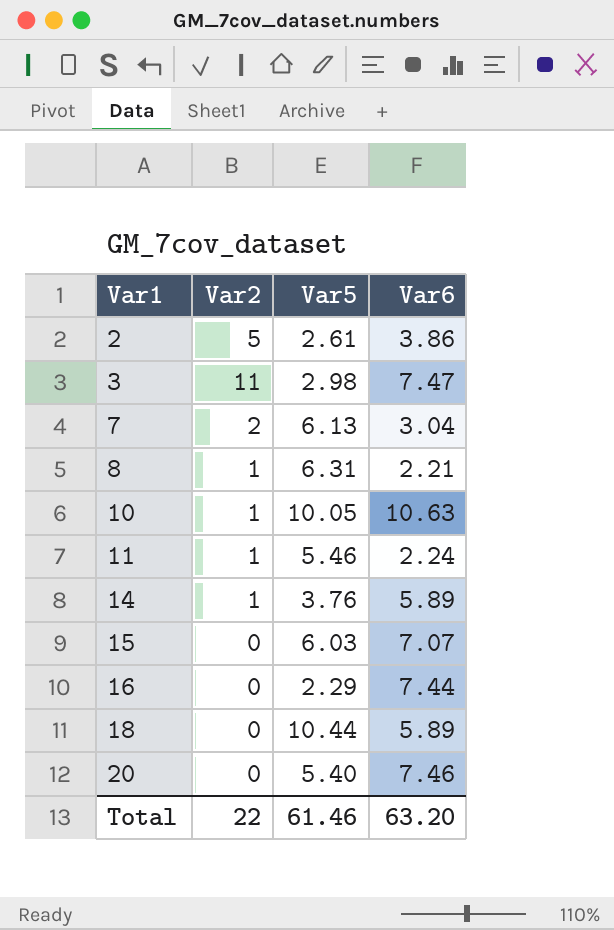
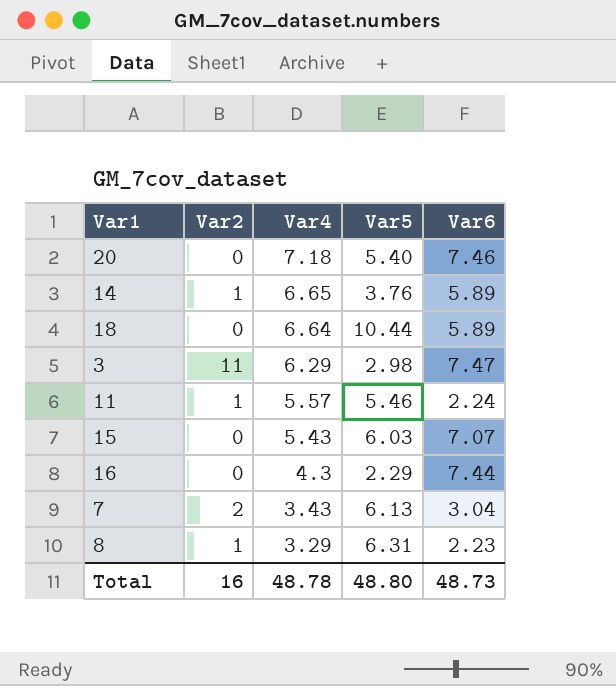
row order: Var1 ascending -> Var4 descending
column Var4 | position: none -> 3
row 2: 5 | 2.61 | 3.86 -> none
row 10: 1 | 10.05 | 10.63 -> none
8 | Var6: 2.21 -> 2.23
Total | Var2: 22 -> 16
Total | Var5: 61.46 -> 48.80
Total | Var6: 63.20 -> 48.73

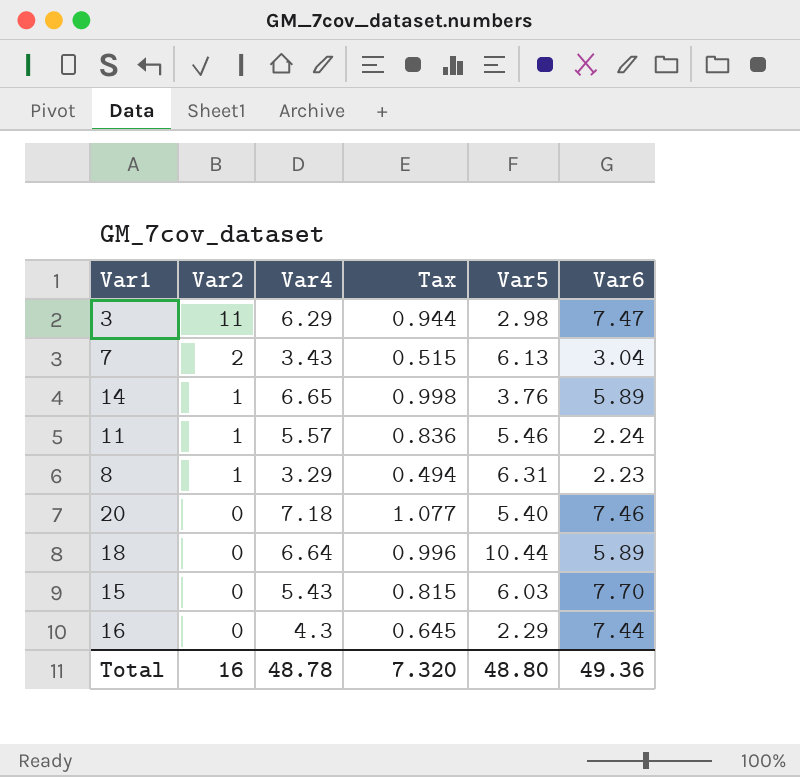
row order: Var4 descending -> Var2 descending
column Tax | formula: none -> [Var4] * 0.15
15 | Var6: 7.07 -> 7.70
Total | Var6: 48.73 -> 49.36

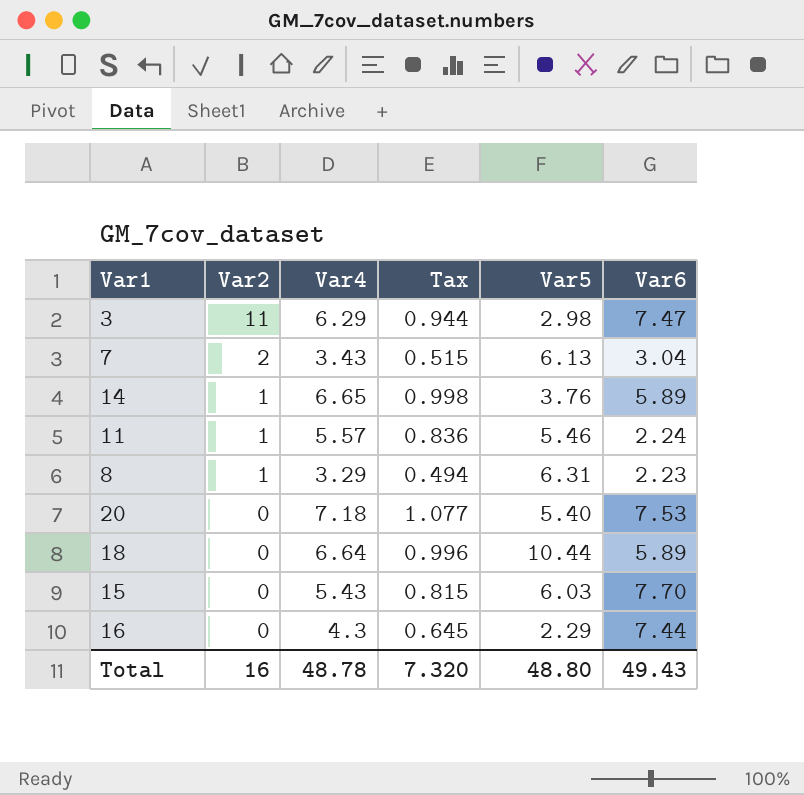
20 | Var6: 7.46 -> 7.53
Total | Var6: 49.36 -> 49.43

